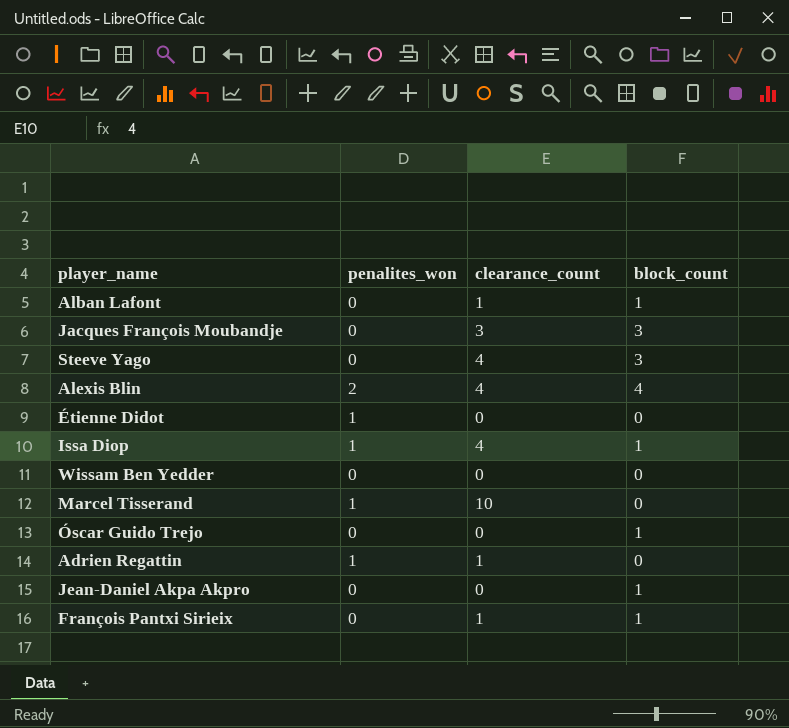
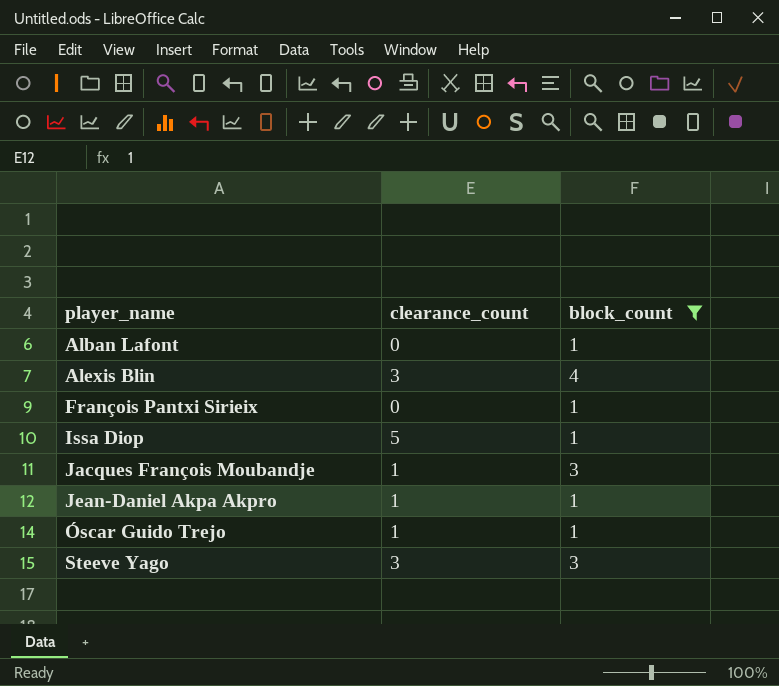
filter: none -> block_count != 0
row order: none -> player_name ascending
column penalites_won | position: 2 -> none
Alban Lafont | clearance_count: 1 -> 0
Alexis Blin | clearance_count: 4 -> 3
François Pantxi Sirieix | clearance_count: 1 -> 0
Issa Diop | clearance_count: 4 -> 5
Jacques François Moubandje | clearance_count: 3 -> 1
Jean-Daniel Akpa Akpro | clearance_count: 0 -> 1
Óscar Guido Trejo | clearance_count: 0 -> 1
Steeve Yago | clearance_count: 4 -> 3

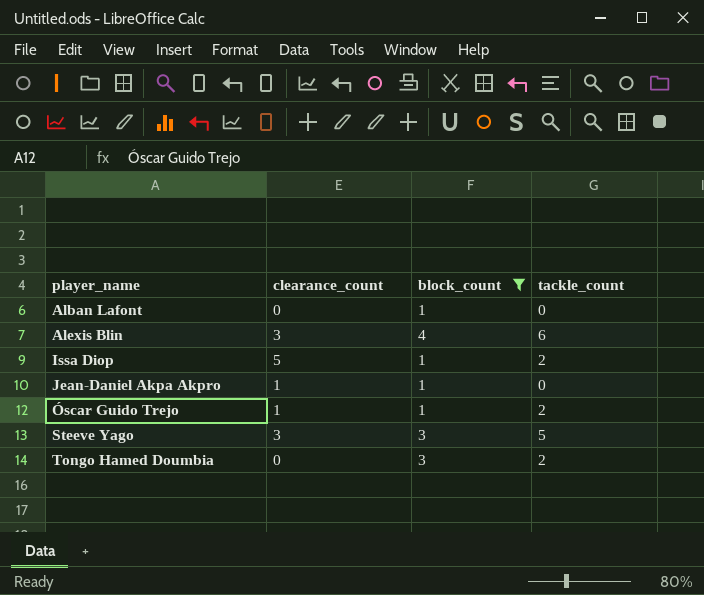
column tackle_count | position: none -> 4
row François Pantxi Sirieix: 0 | 1 -> none
row Jacques François Moubandje: 1 | 3 -> none
row Tongo Hamed Doumbia: none -> 0 | 3 | 2

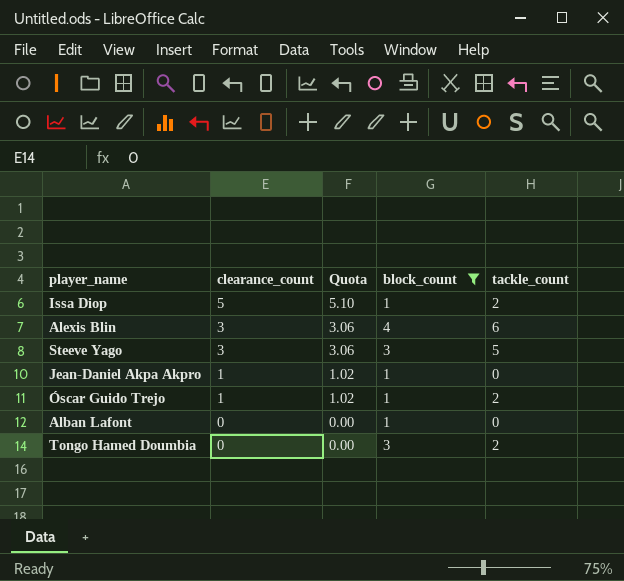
row order: player_name ascending -> clearance_count descending
column Quota | formula: none -> [clearance_count] * 1.02

